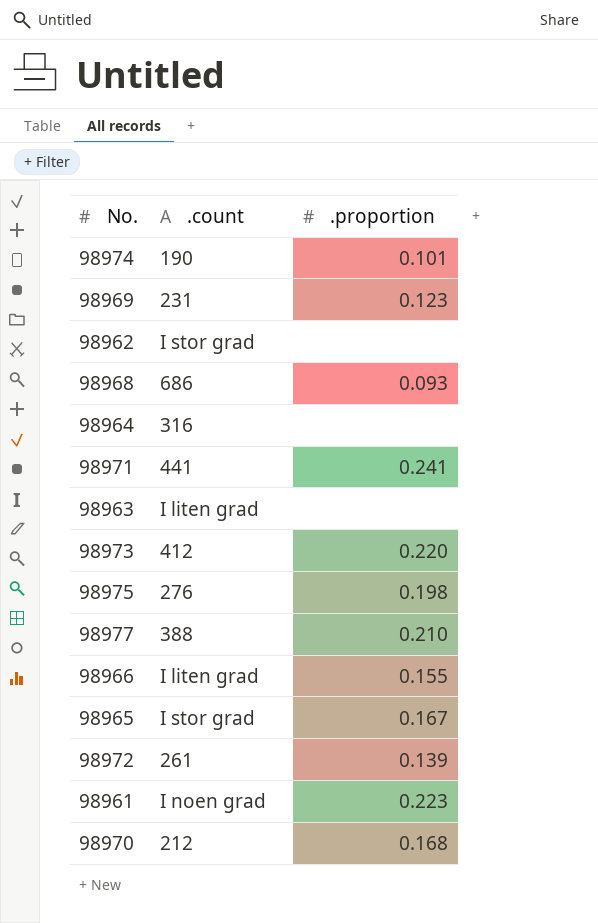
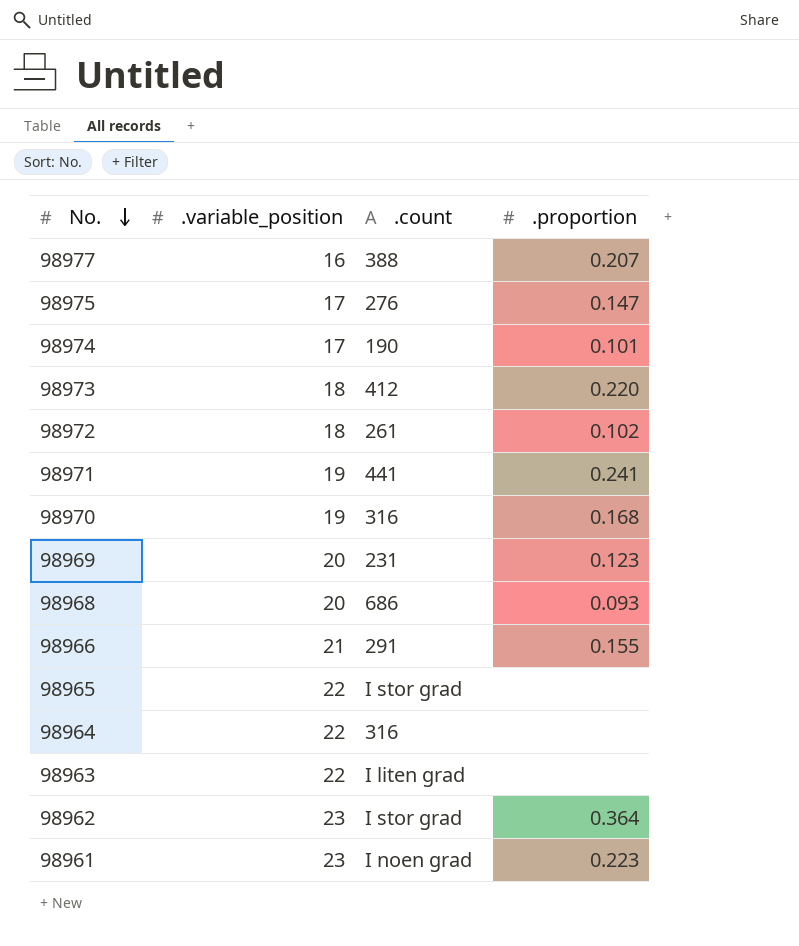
row order: none -> No. descending
column .variable_position | position: none -> 2
98977 | .proportion: 0.210 -> 0.207
98975 | .proportion: 0.198 -> 0.147
98972 | .proportion: 0.139 -> 0.102
98970 | .count: 212 -> 316
98966 | .count: I liten grad -> 291
98965 | .proportion: 0.167 -> none
98962 | .proportion: none -> 0.364

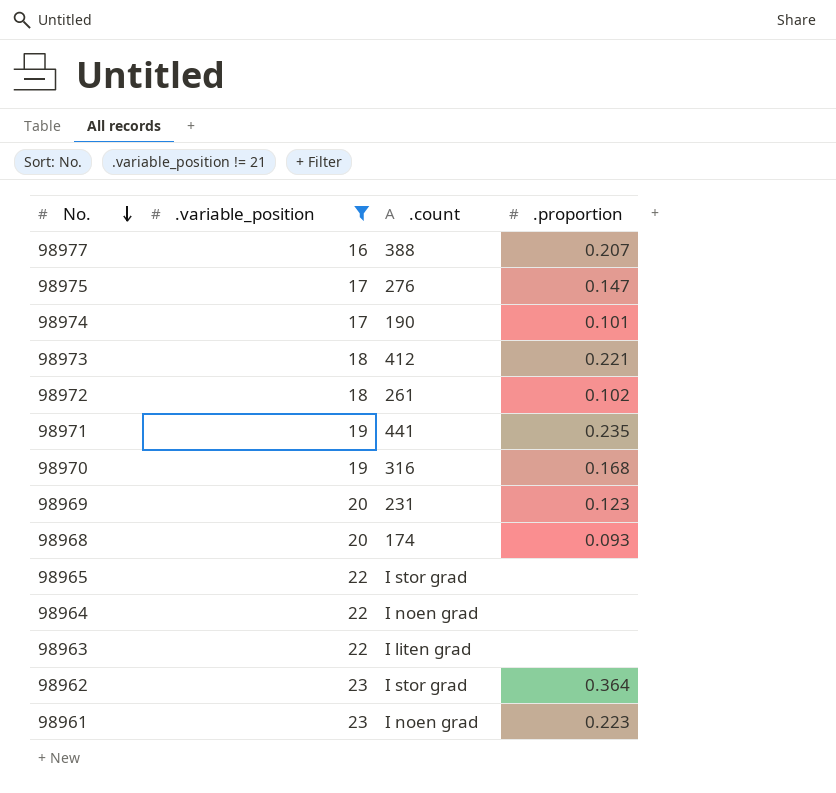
filter: none -> .variable_position != 21
98973 | .proportion: 0.220 -> 0.221
98971 | .proportion: 0.241 -> 0.235
98968 | .count: 686 -> 174
98964 | .count: 316 -> I noen grad

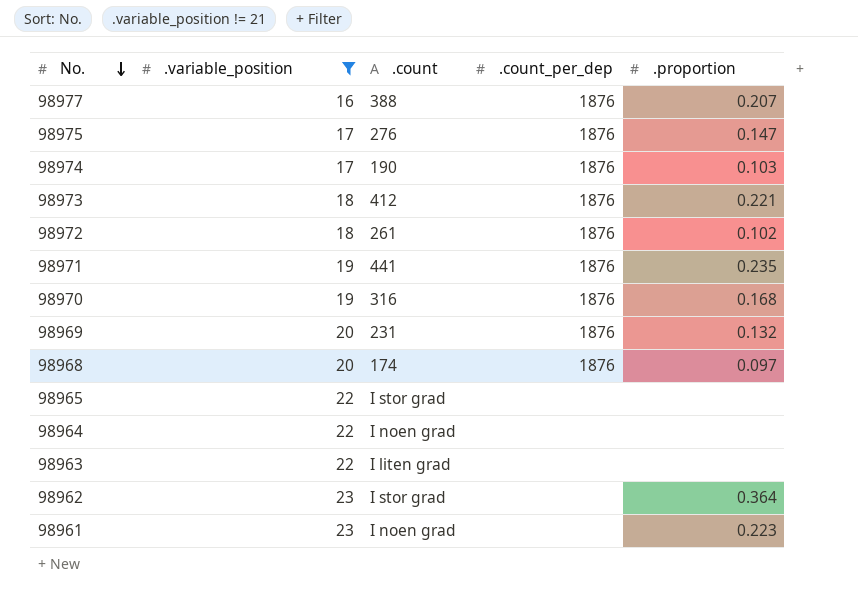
column .count_per_dep | position: none -> 4
98974 | .proportion: 0.101 -> 0.103
98969 | .proportion: 0.123 -> 0.132
98968 | .proportion: 0.093 -> 0.097

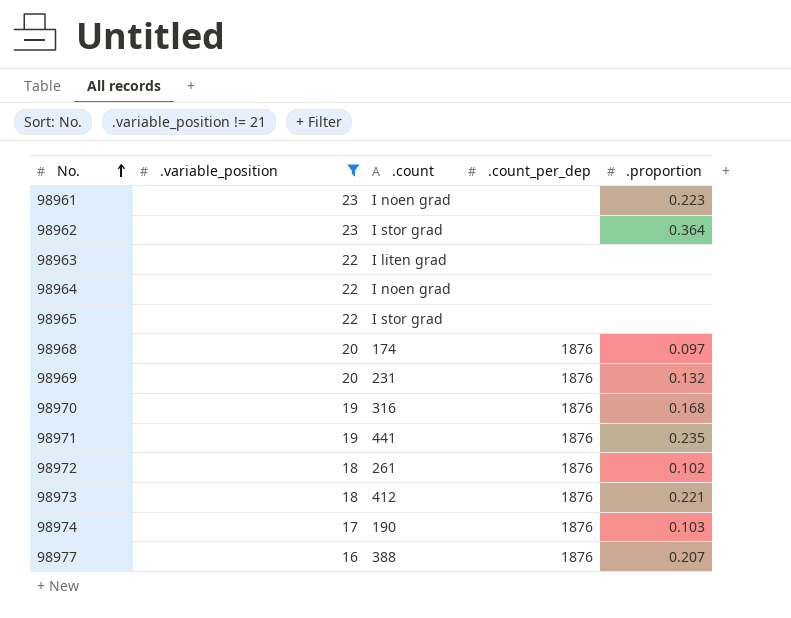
row order: No. descending -> No. ascending
row 98975: 17 | 276 | 1876 | 0.147 -> none

